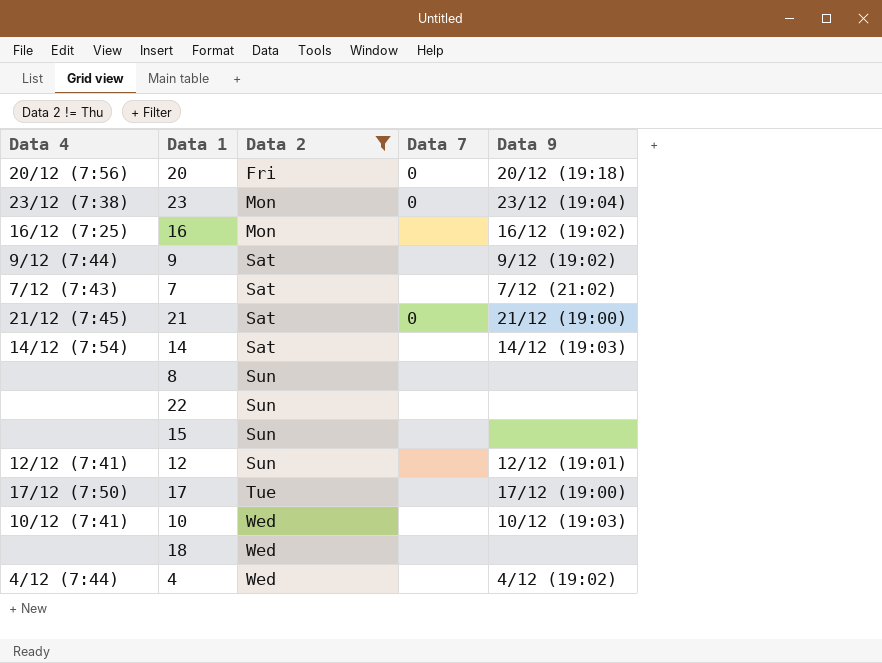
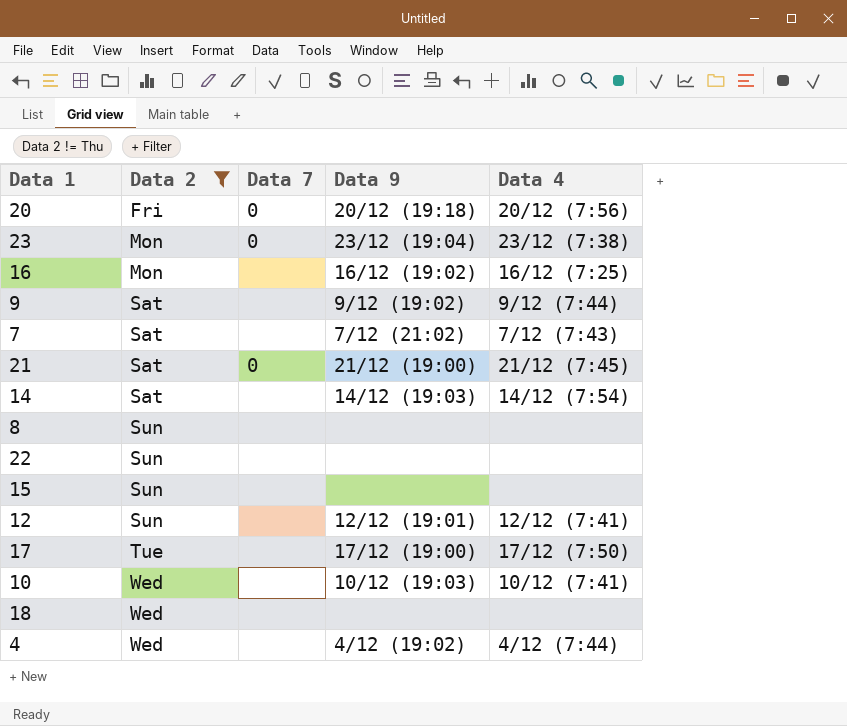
column Data 4 | position: 1 -> 5

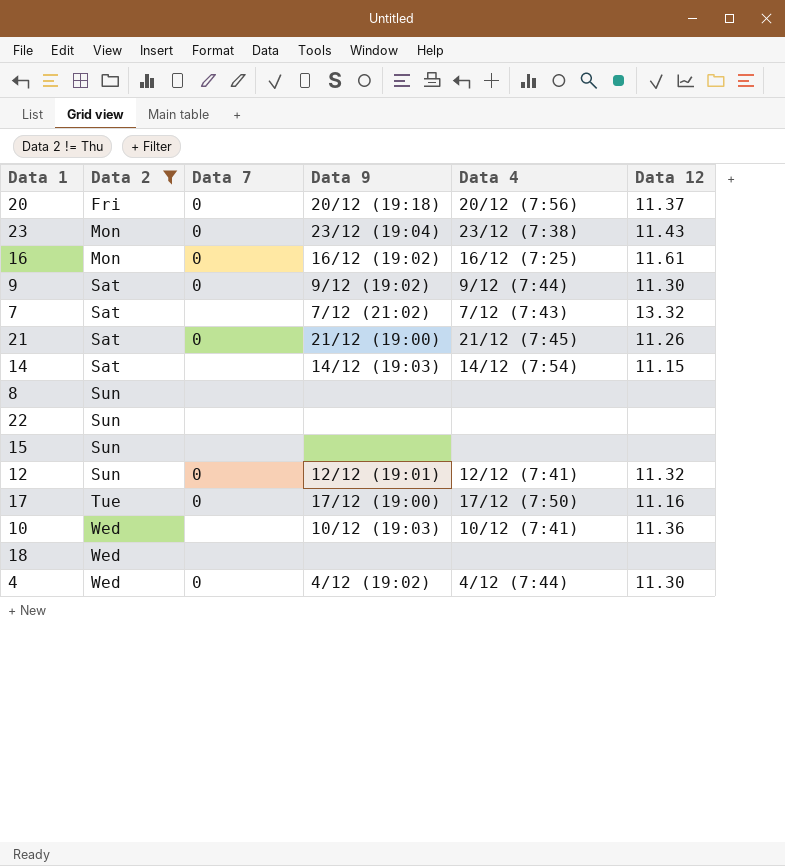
column Data 12 | position: none -> 6
16 | Data 7: none -> 0
9 | Data 7: none -> 0
12 | Data 7: none -> 0
17 | Data 7: none -> 0
4 | Data 7: none -> 0

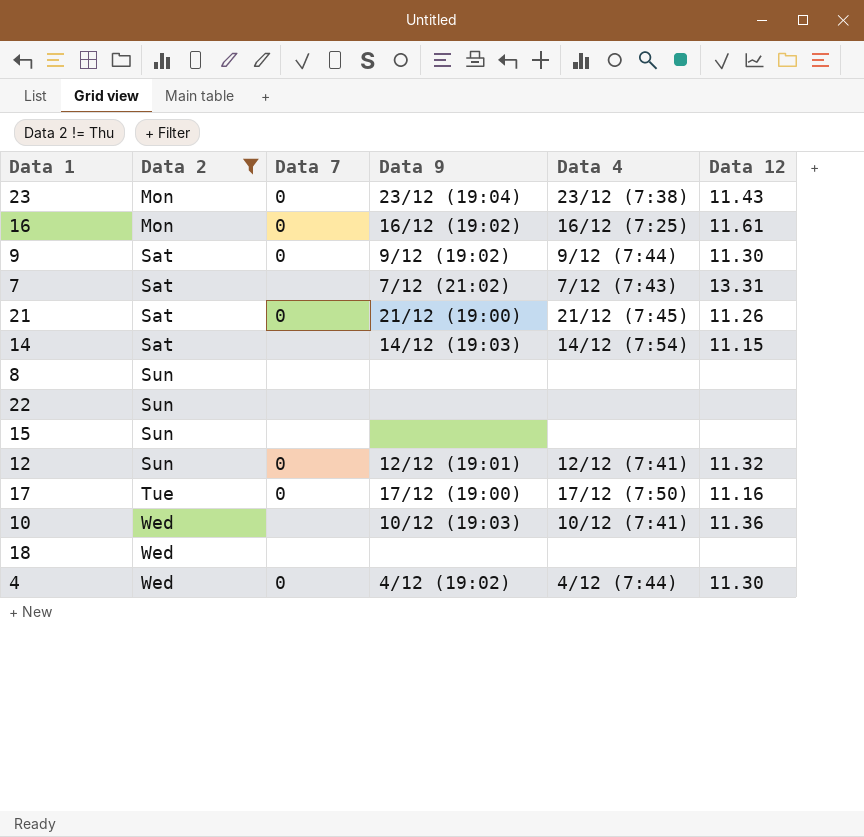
row 20: Fri | 0 | 20/12 (19:18) | 20/12 (7:56) | 11.37 -> none
7 | Data 12: 13.32 -> 13.31

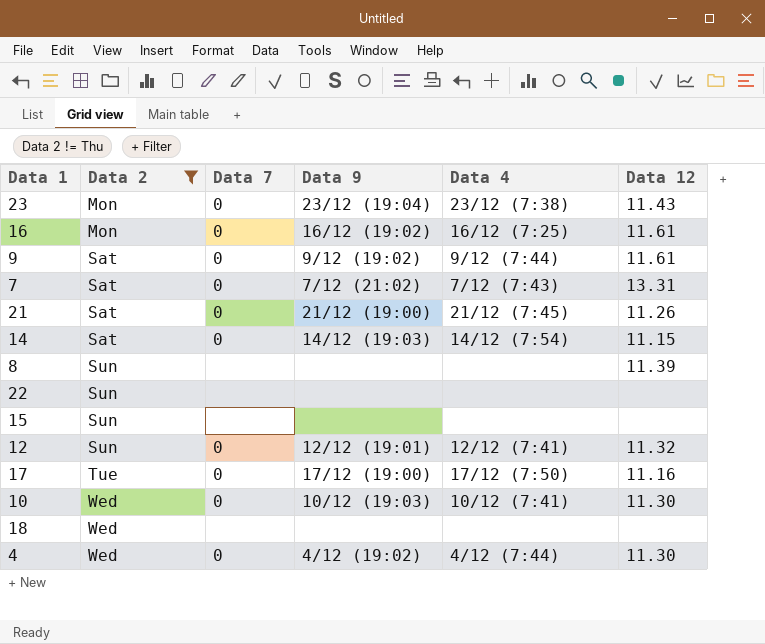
9 | Data 12: 11.30 -> 11.61
7 | Data 7: none -> 0
14 | Data 7: none -> 0
8 | Data 12: none -> 11.39
10 | Data 7: none -> 0
10 | Data 12: 11.36 -> 11.30

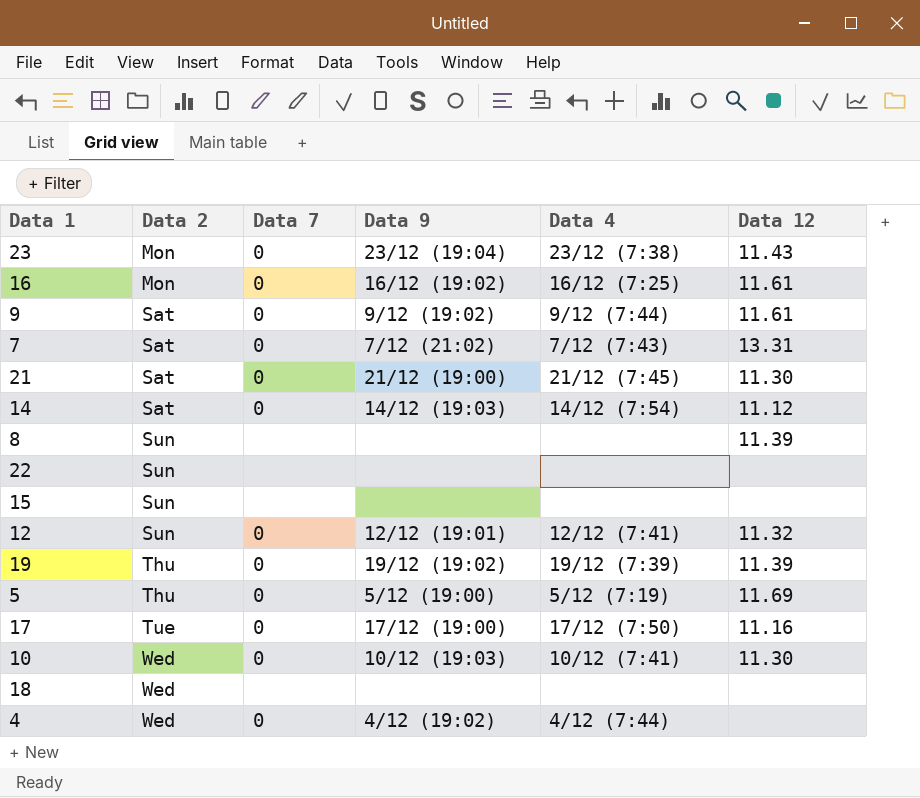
filter: Data 2 != Thu -> none
21 | Data 12: 11.26 -> 11.30
14 | Data 12: 11.15 -> 11.12
4 | Data 12: 11.30 -> none

